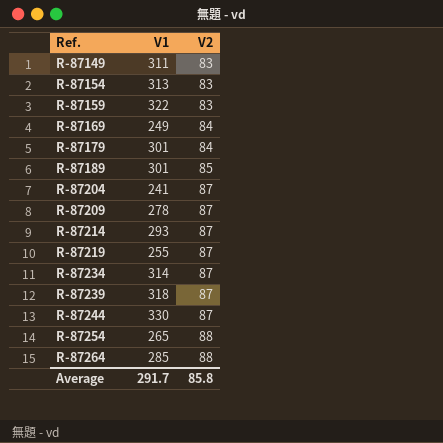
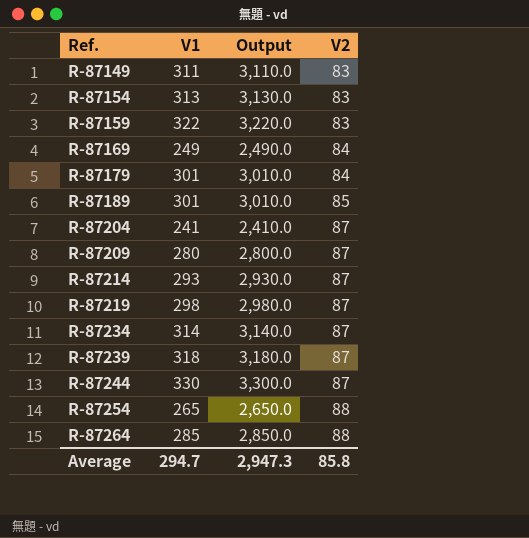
column Output | formula: none -> [V1] * 10
R-87209 | V1: 278 -> 280
R-87219 | V1: 255 -> 298
Average | V1: 291.7 -> 294.7

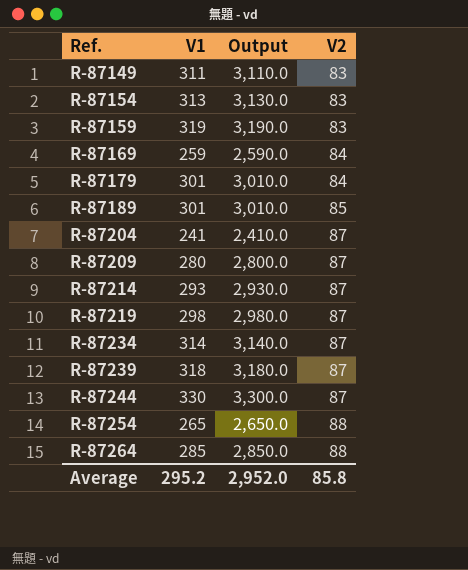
R-87159 | V1: 322 -> 319
R-87159 | Output: 3,220.0 -> 3,190.0
R-87169 | V1: 249 -> 259
R-87169 | Output: 2,490.0 -> 2,590.0
Average | V1: 294.7 -> 295.2
Average | Output: 2,947.3 -> 2,952.0

